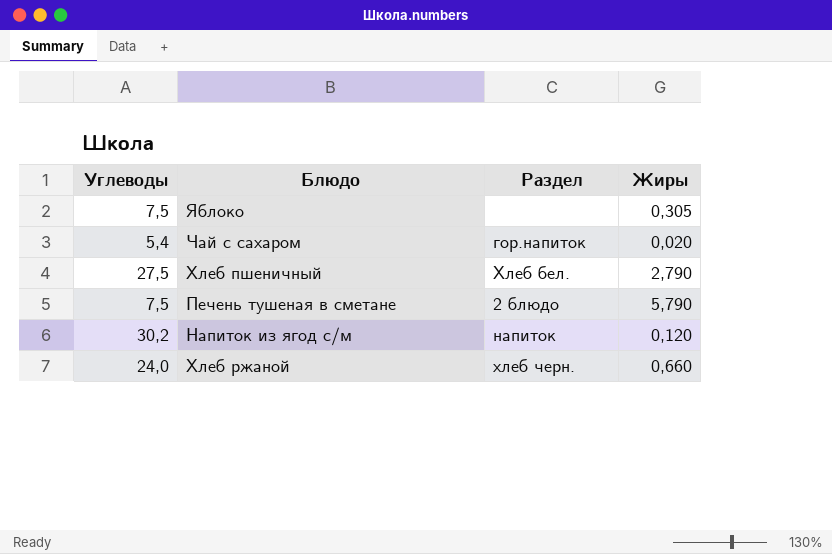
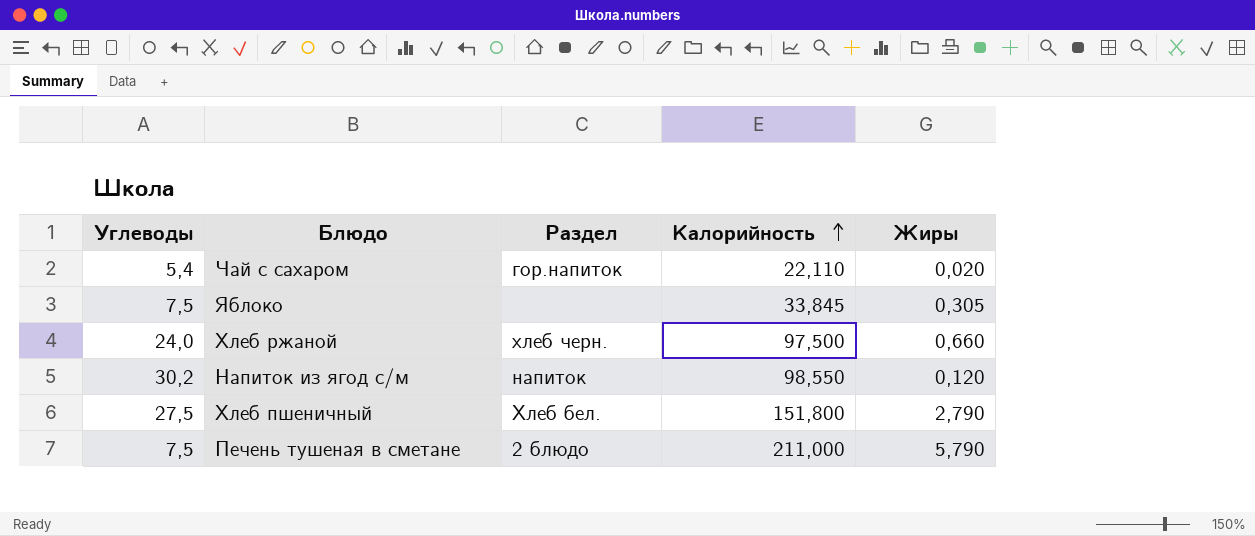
row order: none -> Калорийность ascending
column Калорийность | position: none -> 4

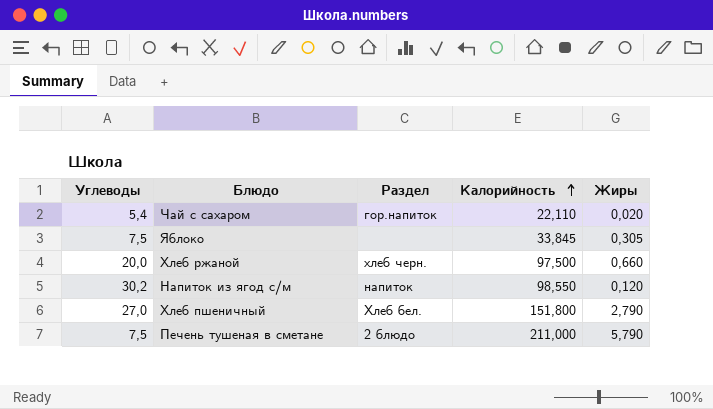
Хлеб ржаной | Углеводы: 24,0 -> 20,0
Хлеб пшеничный | Углеводы: 27,5 -> 27,0

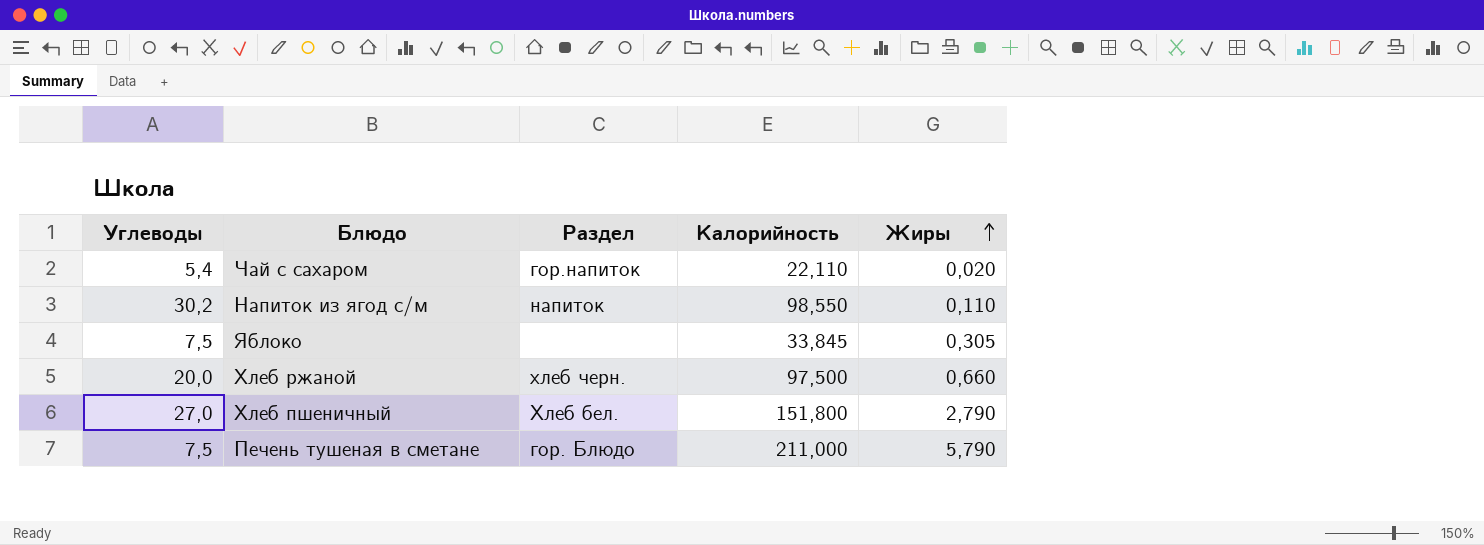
row order: Калорийность ascending -> Жиры ascending
Напиток из ягод с/м | Жиры: 0,120 -> 0,110
Печень тушеная в сметане | Раздел: 2 блюдо -> гор. Блюдо

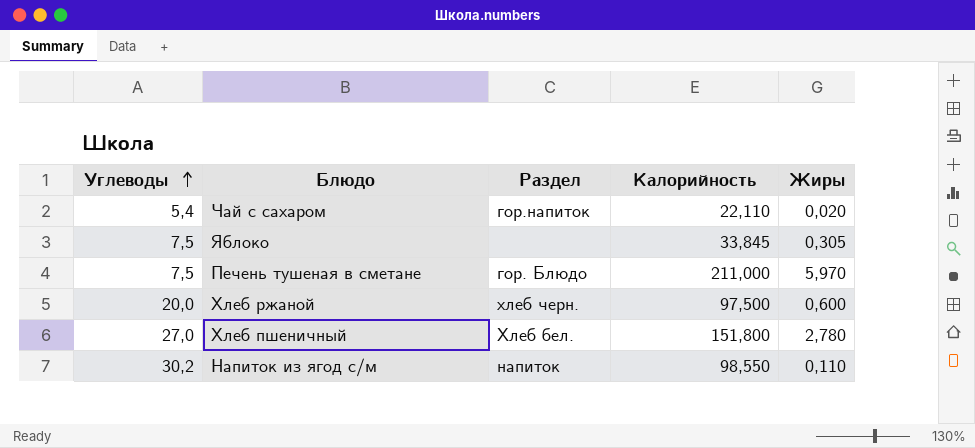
row order: Жиры ascending -> Углеводы ascending
Печень тушеная в сметане | Жиры: 5,790 -> 5,970
Хлеб ржаной | Жиры: 0,660 -> 0,600
Хлеб пшеничный | Жиры: 2,790 -> 2,780

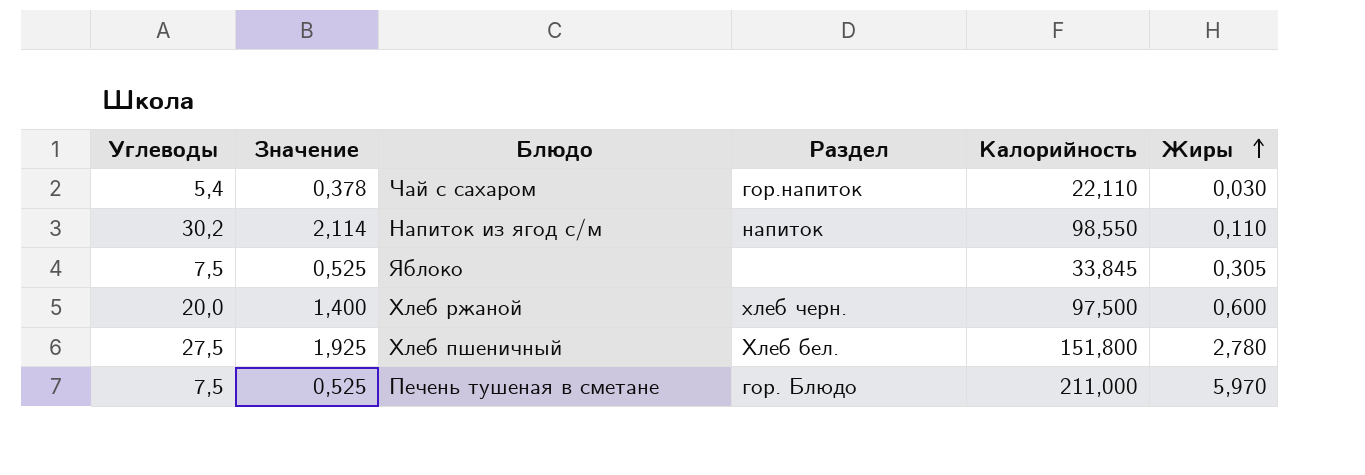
row order: Углеводы ascending -> Жиры ascending
column Значение | formula: none -> [Углеводы] * 0,07
Чай с сахаром | Жиры: 0,020 -> 0,030
Хлеб пшеничный | Углеводы: 27,0 -> 27,5

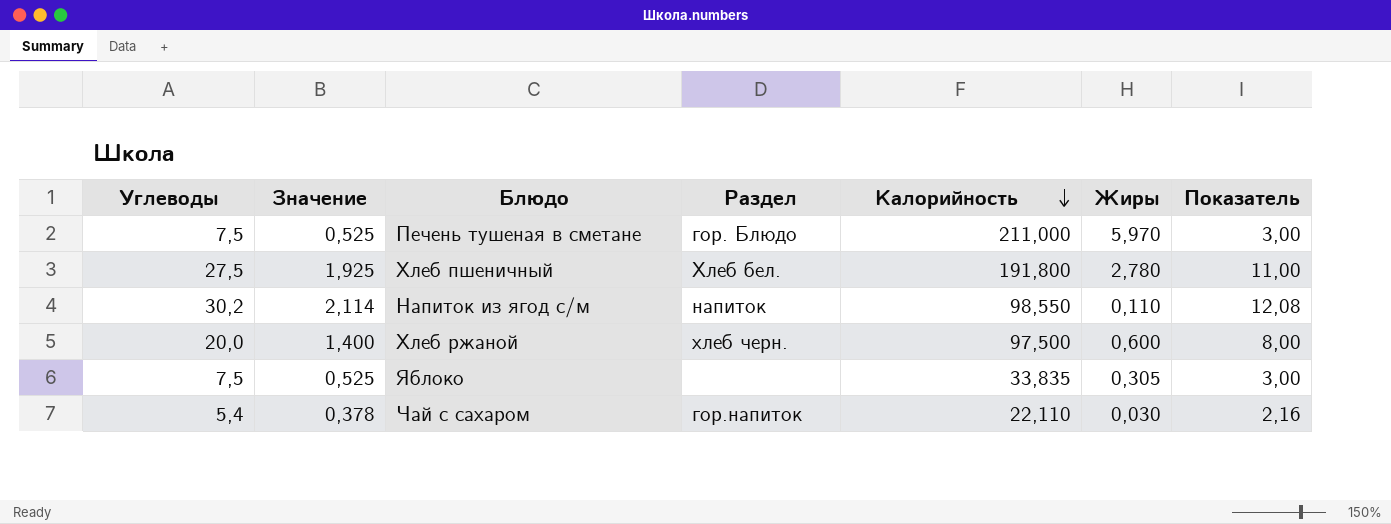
row order: Жиры ascending -> Калорийность descending
column Показатель | formula: none -> [Углеводы] * 0,4
Хлеб пшеничный | Калорийность: 151,800 -> 191,800
Яблоко | Калорийность: 33,845 -> 33,835

